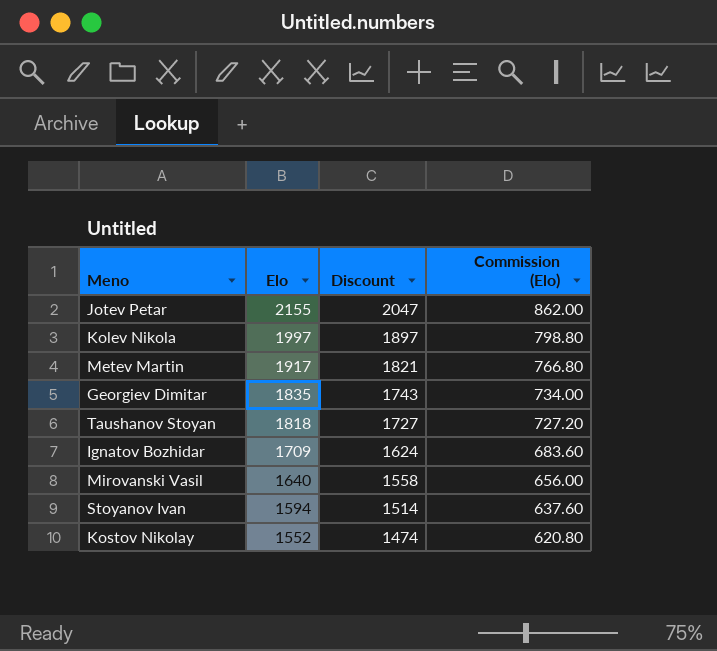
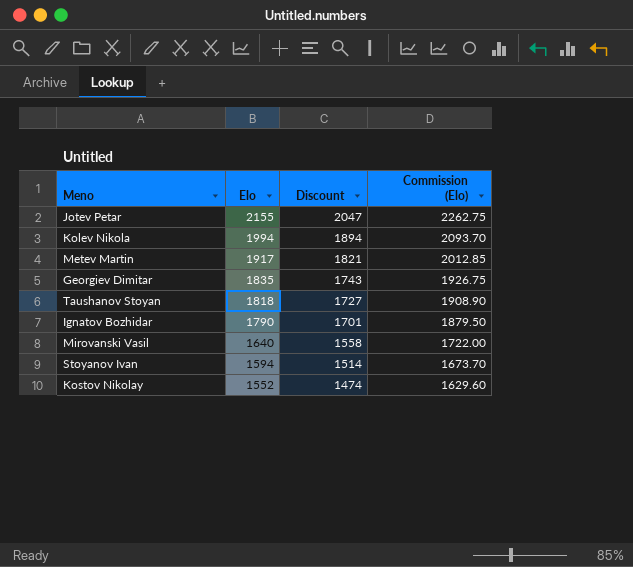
column Commission (Elo) | formula: [Elo] * 0.4 -> [Elo] * 1.05
Kolev Nikola | Elo: 1997 -> 1994
Kolev Nikola | Discount: 1897 -> 1894
Ignatov Bozhidar | Elo: 1709 -> 1790
Ignatov Bozhidar | Discount: 1624 -> 1701

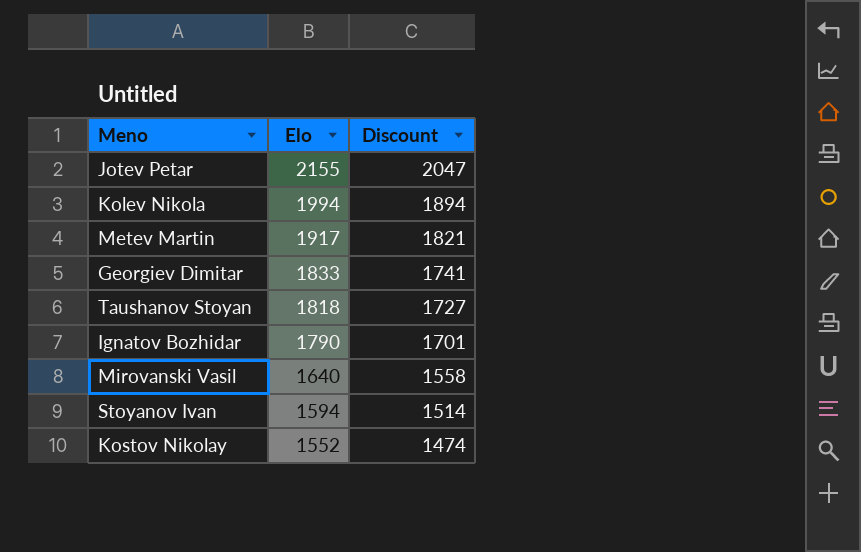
column Commission (Elo) | formula: [Elo] * 1.05 -> none
Georgiev Dimitar | Elo: 1835 -> 1833
Georgiev Dimitar | Discount: 1743 -> 1741

